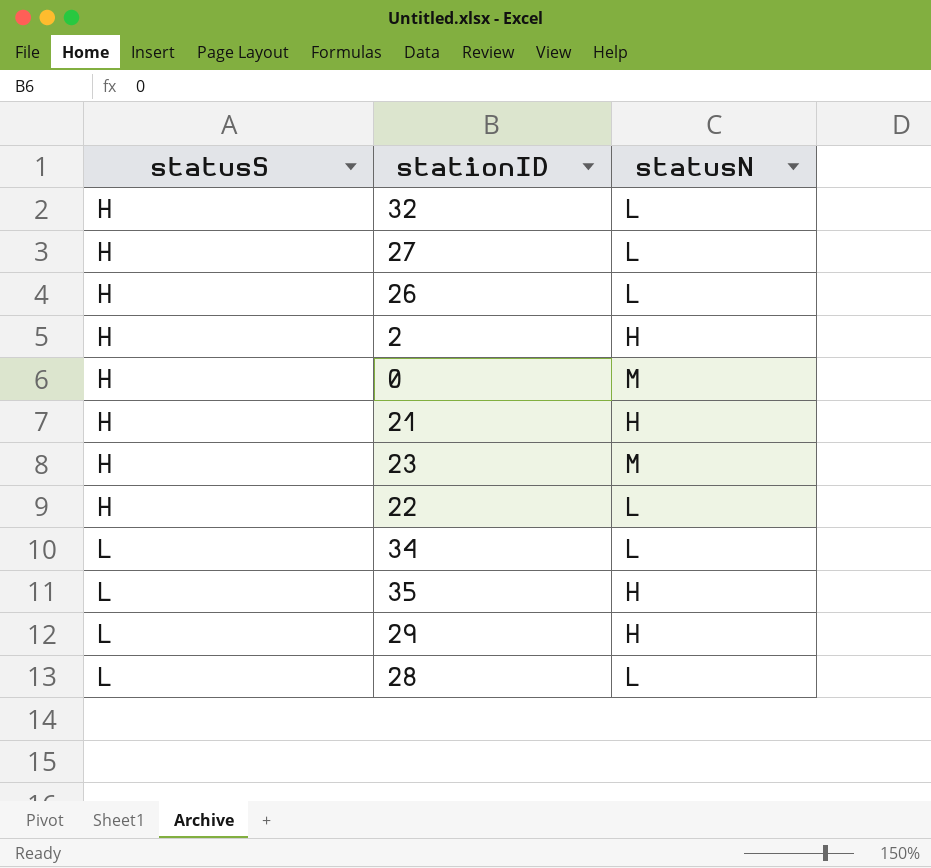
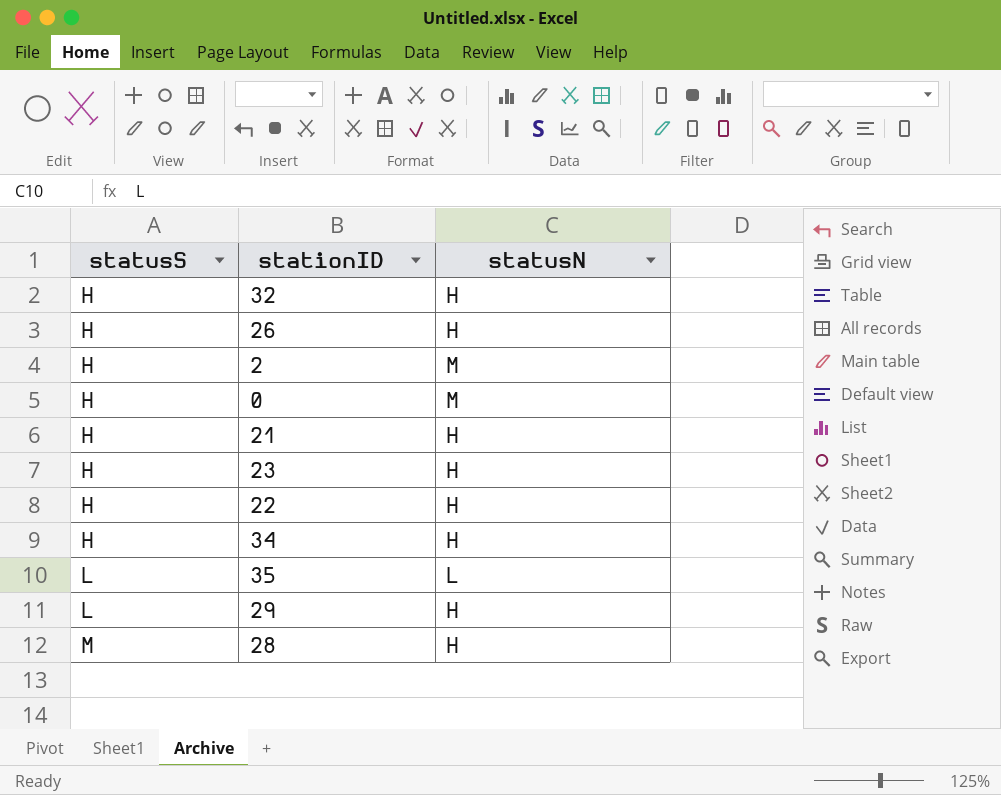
row 27: H | L -> none
32 | statusN: L -> H
26 | statusN: L -> H
2 | statusN: H -> M
23 | statusN: M -> H
22 | statusN: L -> H
34 | statusS: L -> H
34 | statusN: L -> H
35 | statusN: H -> L
28 | statusS: L -> M
28 | statusN: L -> H

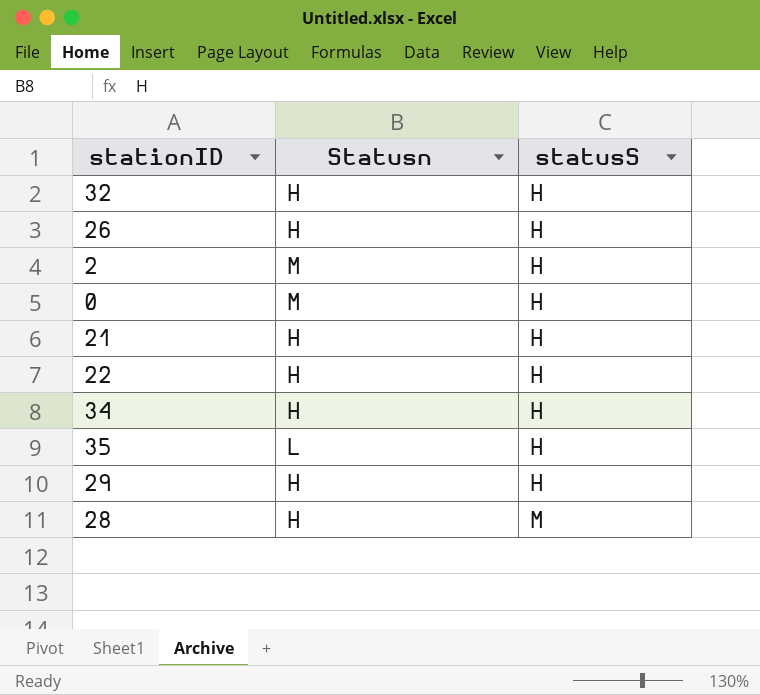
column name: statusN -> Statusn
column statusS | position: 1 -> 3
row 23: H | H -> none
35 | statusS: L -> H
29 | statusS: L -> H

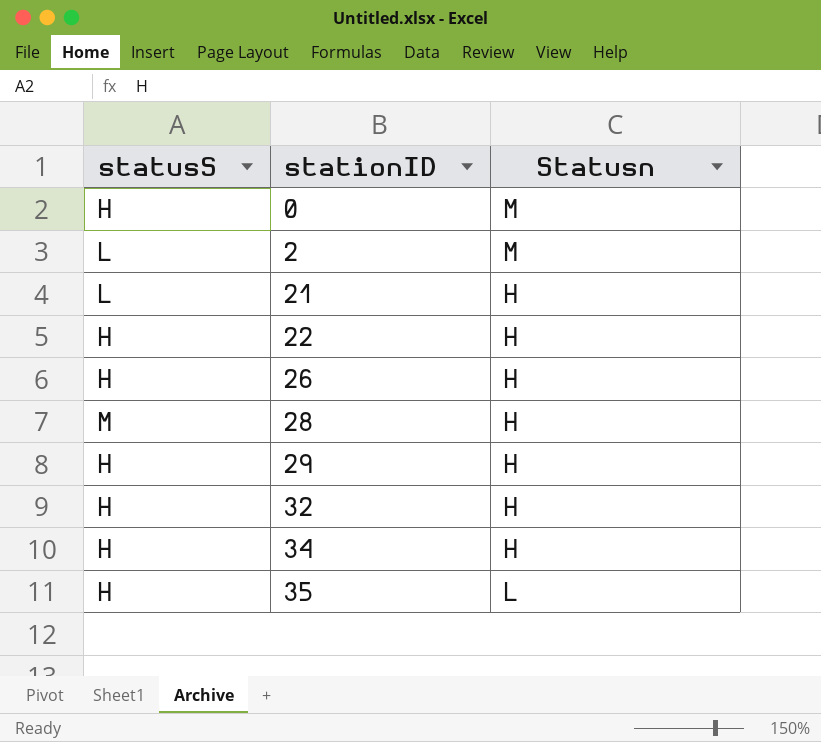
row order: statusS ascending -> stationID ascending
column statusS | position: 3 -> 1
2 | statusS: H -> L
21 | statusS: H -> L

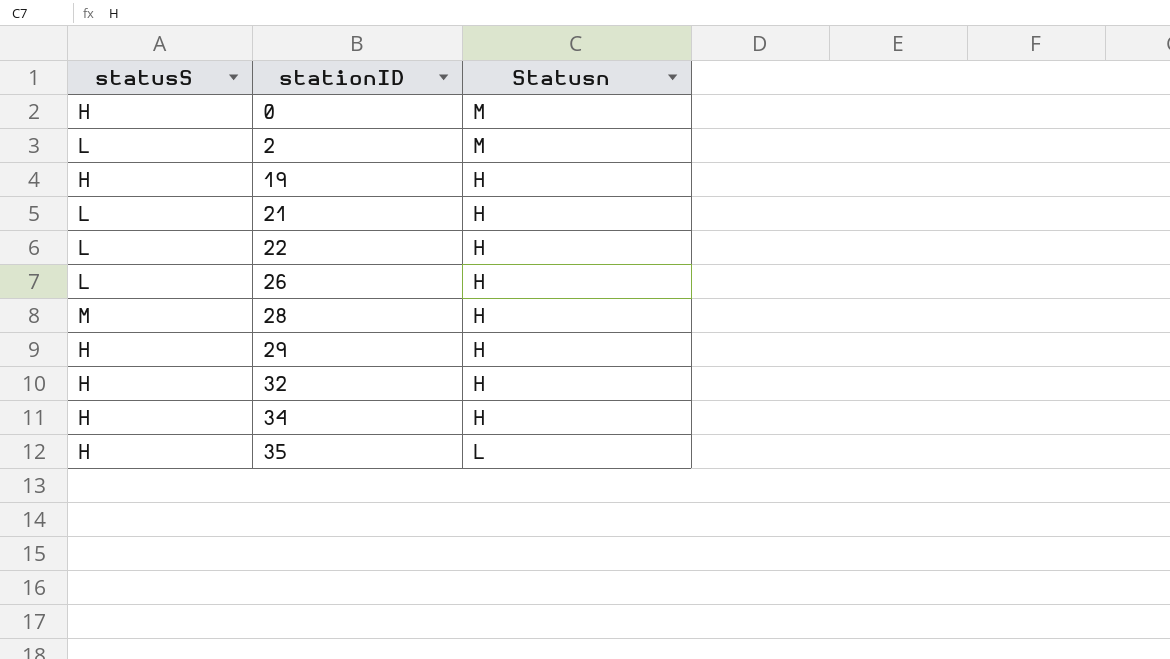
row 19: none -> H | H
22 | statusS: H -> L
26 | statusS: H -> L

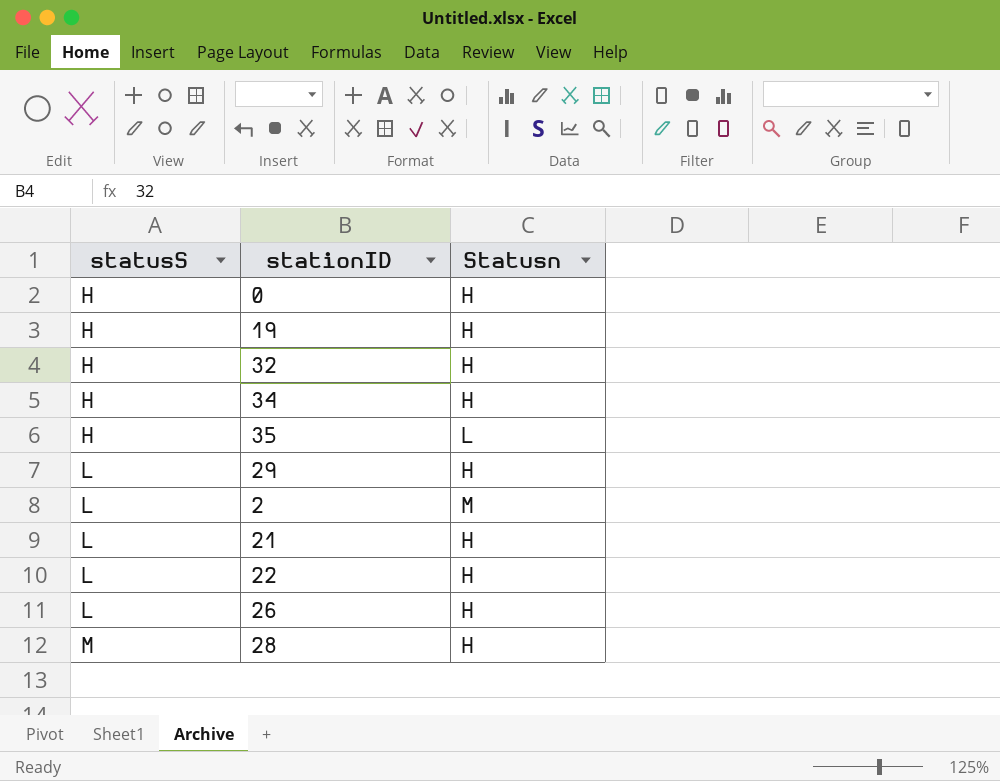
row order: stationID ascending -> statusS ascending
0 | Statusn: M -> H
29 | statusS: H -> L

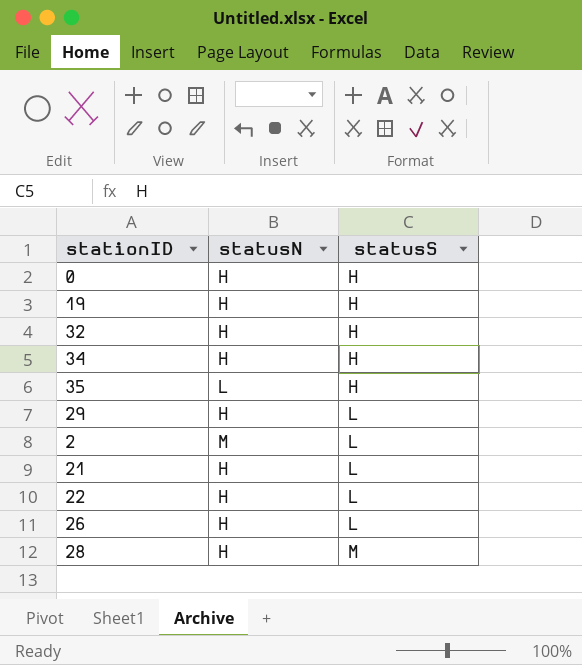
column name: Statusn -> statusN
column statusS | position: 1 -> 3

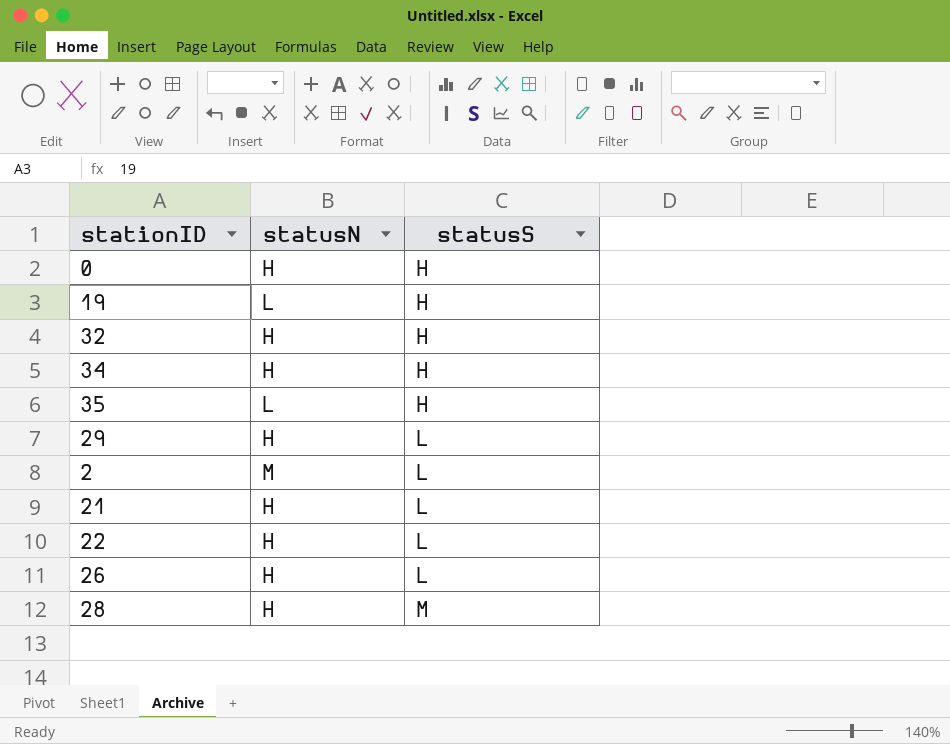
19 | statusN: H -> L

